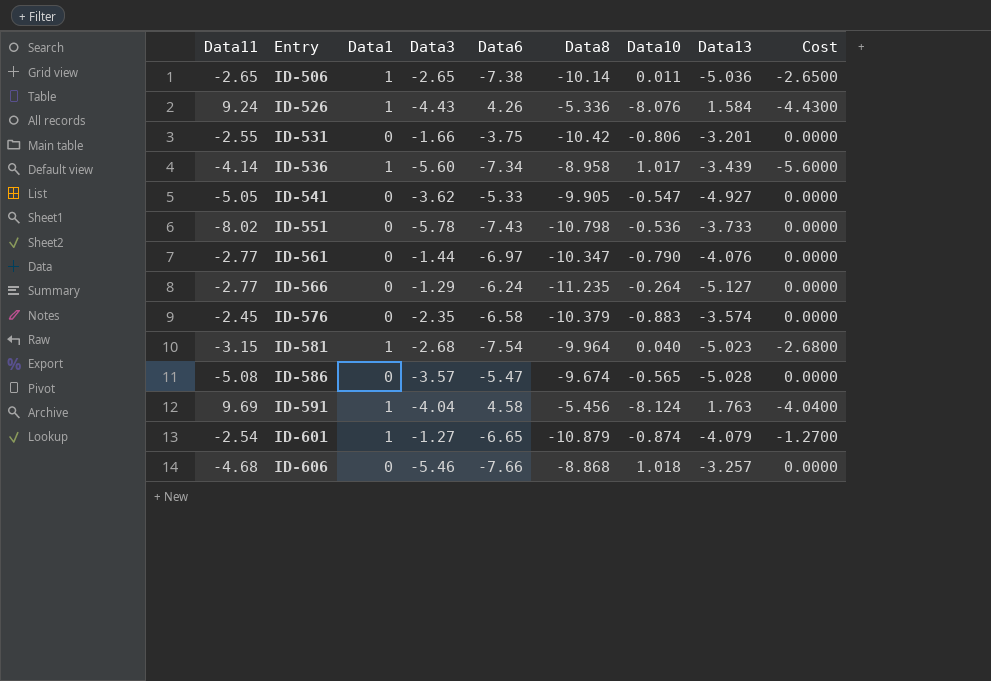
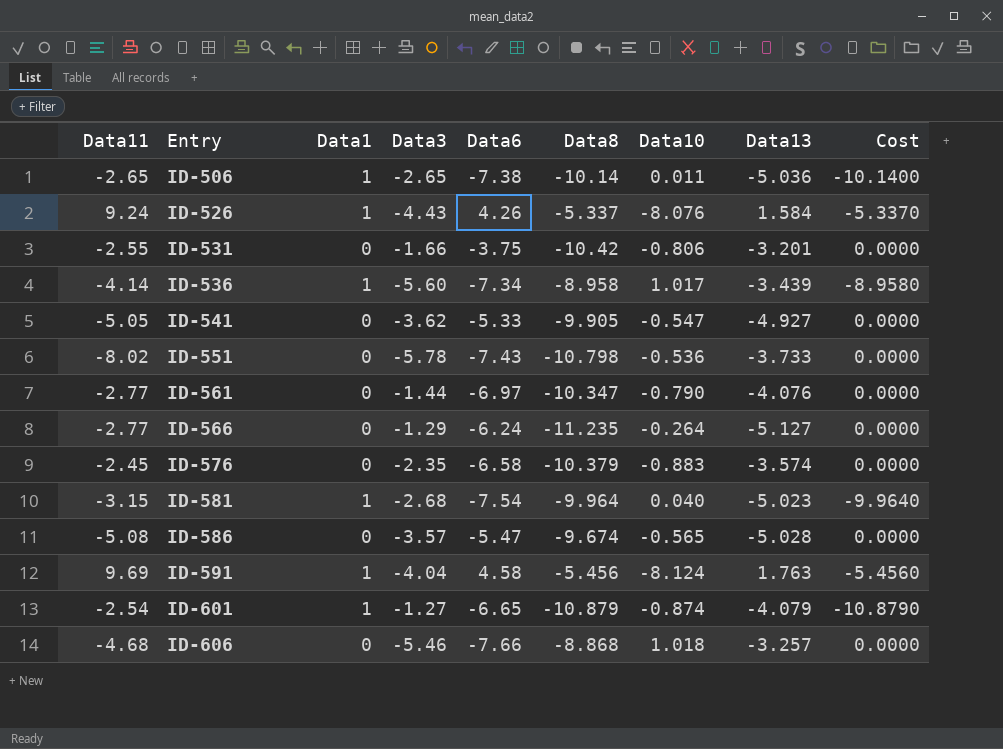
column Cost | formula: [Data1] * [Data3] -> [Data1] * [Data8]
ID-526 | Data8: -5.336 -> -5.337

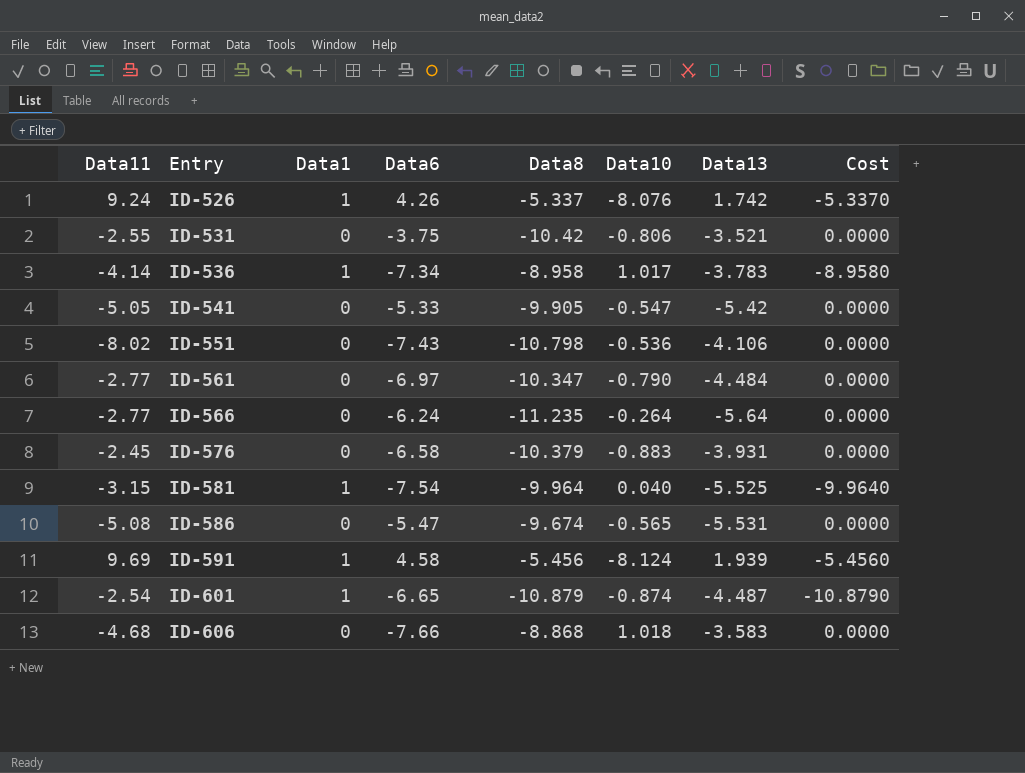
column Data3 | position: 4 -> none
row ID-506: -2.65 | 1 | -2.65 | -7.38 | -10.14 | 0.011 | -5.036 | -10.1400 -> none
ID-526 | Data13: 1.584 -> 1.742
ID-531 | Data13: -3.201 -> -3.521
ID-536 | Data13: -3.439 -> -3.783
ID-541 | Data13: -4.927 -> -5.42
ID-551 | Data13: -3.733 -> -4.106
ID-561 | Data13: -4.076 -> -4.484
ID-566 | Data13: -5.127 -> -5.64
ID-576 | Data13: -3.574 -> -3.931
ID-581 | Data13: -5.023 -> -5.525
ID-586 | Data13: -5.028 -> -5.531
ID-591 | Data13: 1.763 -> 1.939
ID-601 | Data13: -4.079 -> -4.487
ID-606 | Data13: -3.257 -> -3.583

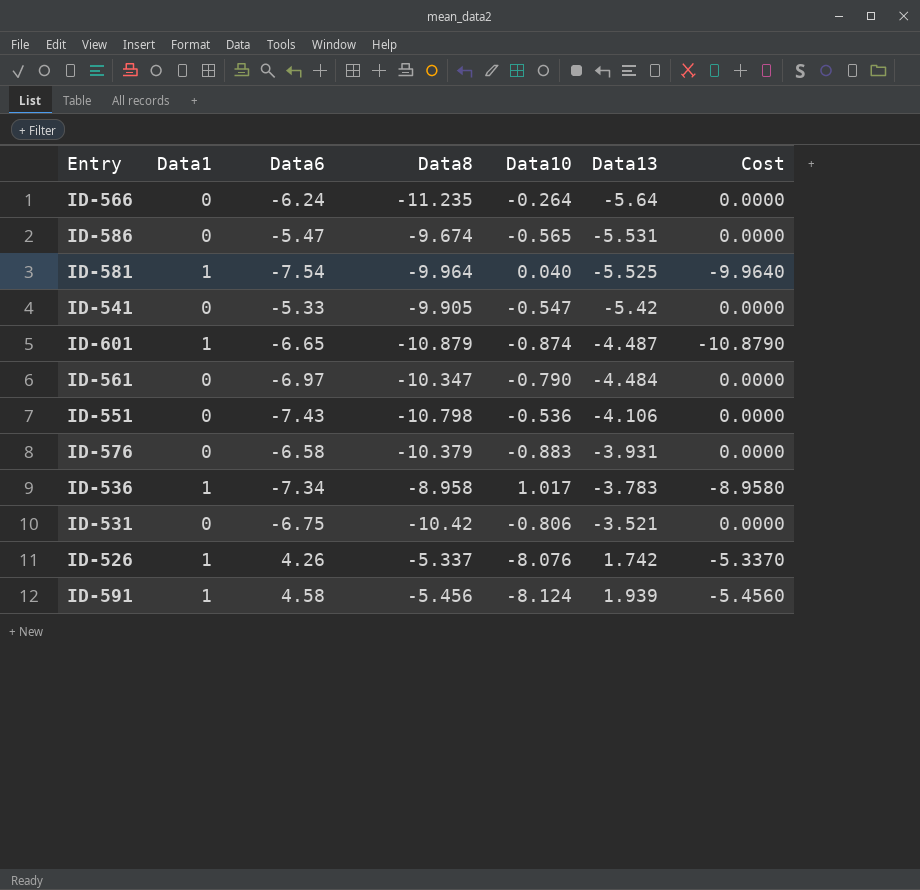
row order: Entry ascending -> Data13 ascending
column Data11 | position: 1 -> none
row ID-606: -4.68 | 0 | -7.66 | -8.868 | 1.018 | -3.583 | 0.0000 -> none
ID-531 | Data6: -3.75 -> -6.75

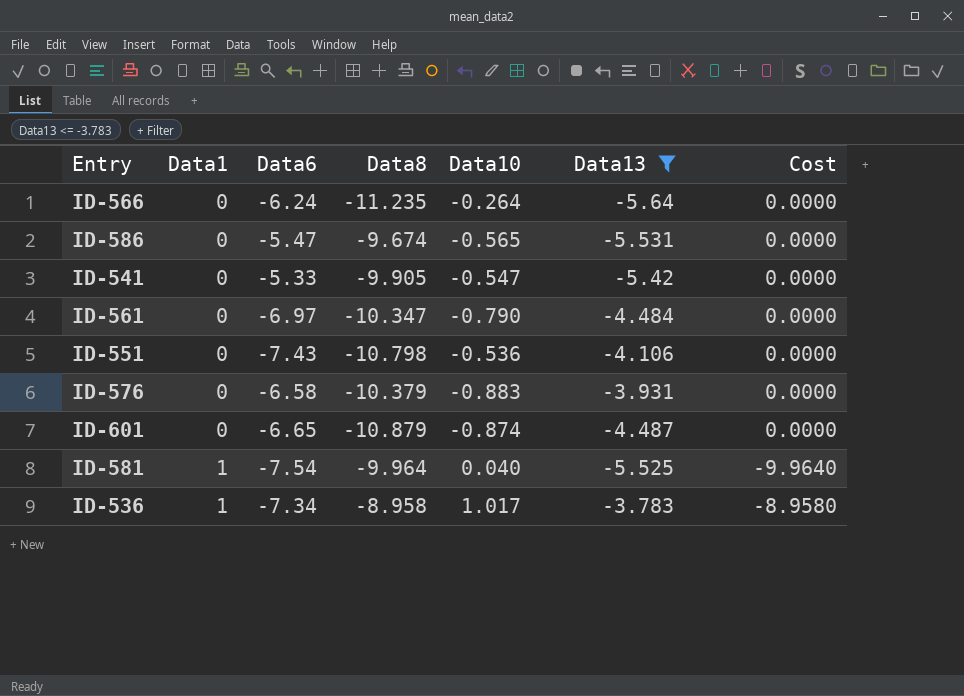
filter: none -> Data13 <= -3.783
row order: Data13 ascending -> Data1 ascending
ID-601 | Data1: 1 -> 0
ID-601 | Cost: -10.8790 -> 0.0000

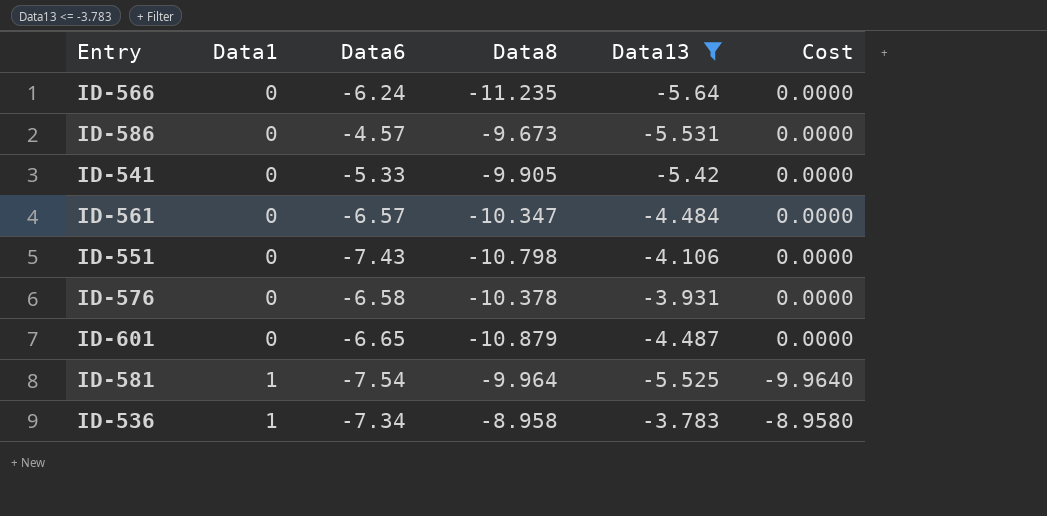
column Data10 | position: 5 -> none
ID-586 | Data6: -5.47 -> -4.57
ID-586 | Data8: -9.674 -> -9.673
ID-561 | Data6: -6.97 -> -6.57
ID-576 | Data8: -10.379 -> -10.378

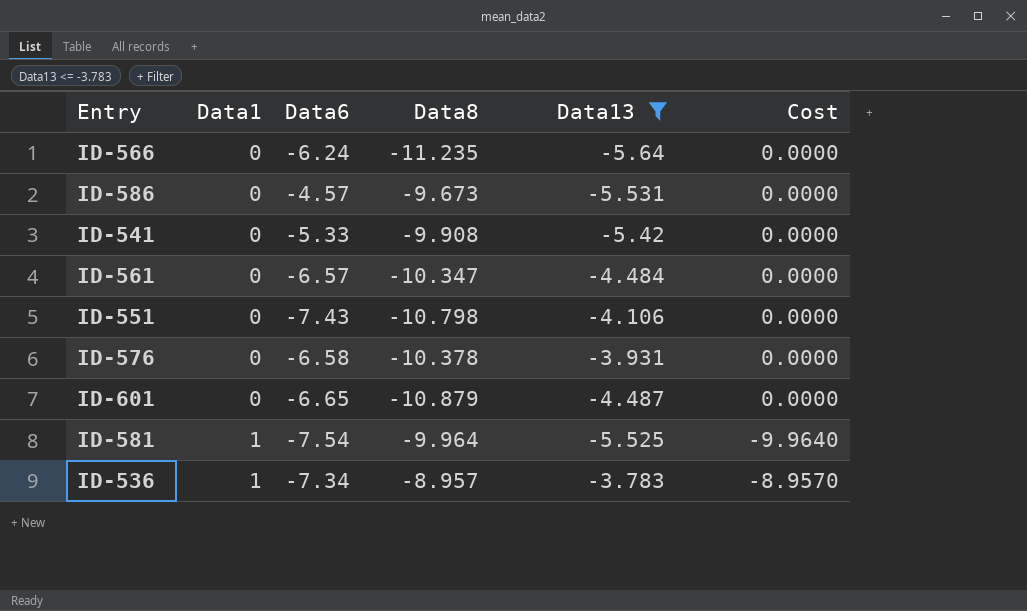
ID-541 | Data8: -9.905 -> -9.908
ID-536 | Data8: -8.958 -> -8.957
ID-536 | Cost: -8.9580 -> -8.9570

